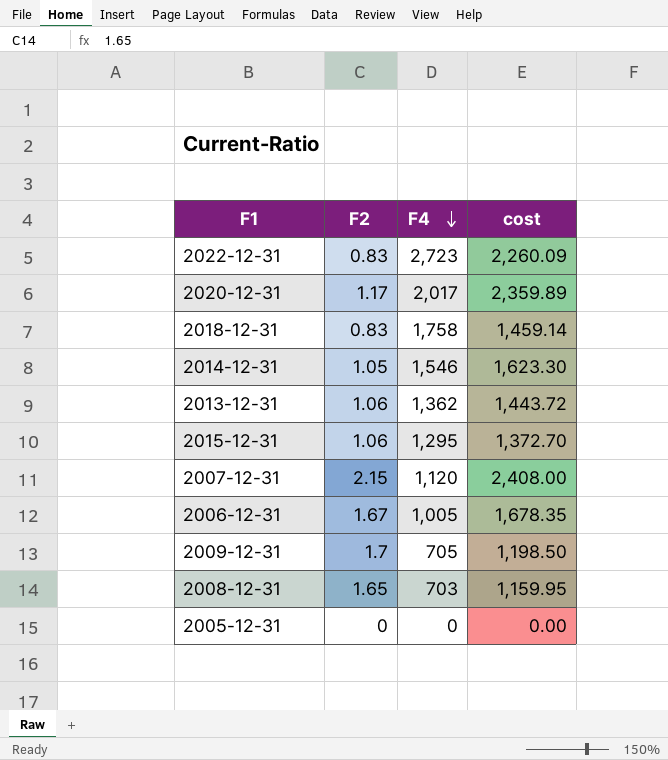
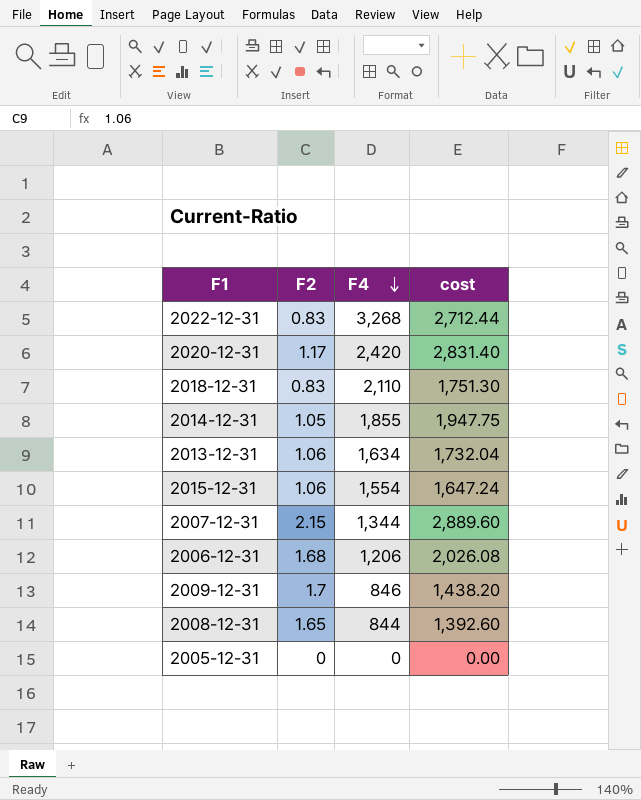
2022-12-31 | F4: 2,723 -> 3,268
2022-12-31 | cost: 2,260.09 -> 2,712.44
2020-12-31 | F4: 2,017 -> 2,420
2020-12-31 | cost: 2,359.89 -> 2,831.40
2018-12-31 | F4: 1,758 -> 2,110
2018-12-31 | cost: 1,459.14 -> 1,751.30
2014-12-31 | F4: 1,546 -> 1,855
2014-12-31 | cost: 1,623.30 -> 1,947.75
2013-12-31 | F4: 1,362 -> 1,634
2013-12-31 | cost: 1,443.72 -> 1,732.04
2015-12-31 | F4: 1,295 -> 1,554
2015-12-31 | cost: 1,372.70 -> 1,647.24
2007-12-31 | F4: 1,120 -> 1,344
2007-12-31 | cost: 2,408.00 -> 2,889.60
2006-12-31 | F2: 1.67 -> 1.68
2006-12-31 | F4: 1,005 -> 1,206
2006-12-31 | cost: 1,678.35 -> 2,026.08
2009-12-31 | F4: 705 -> 846
2009-12-31 | cost: 1,198.50 -> 1,438.20
2008-12-31 | F4: 703 -> 844
2008-12-31 | cost: 1,159.95 -> 1,392.60

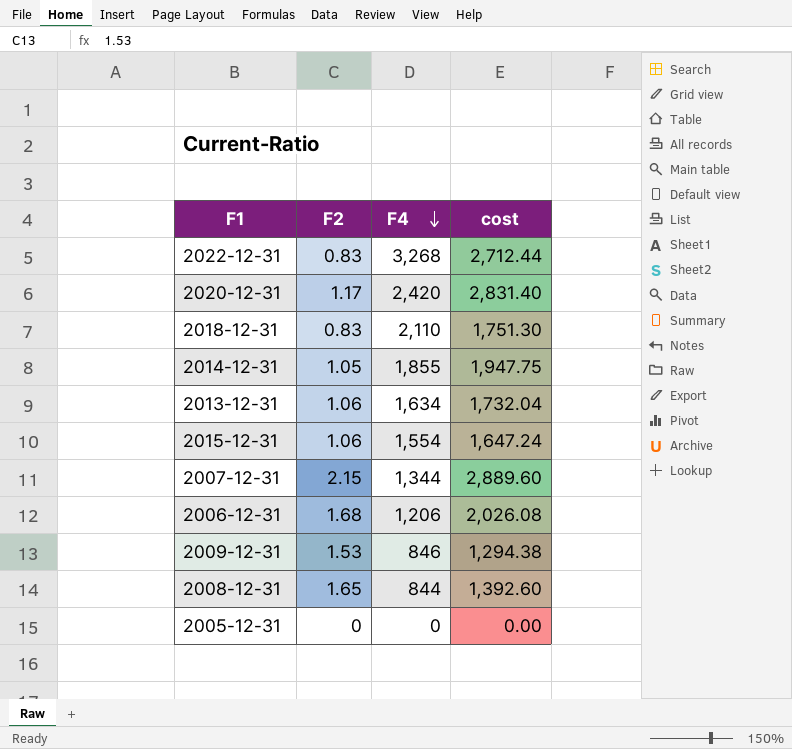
2009-12-31 | F2: 1.7 -> 1.53
2009-12-31 | cost: 1,438.20 -> 1,294.38

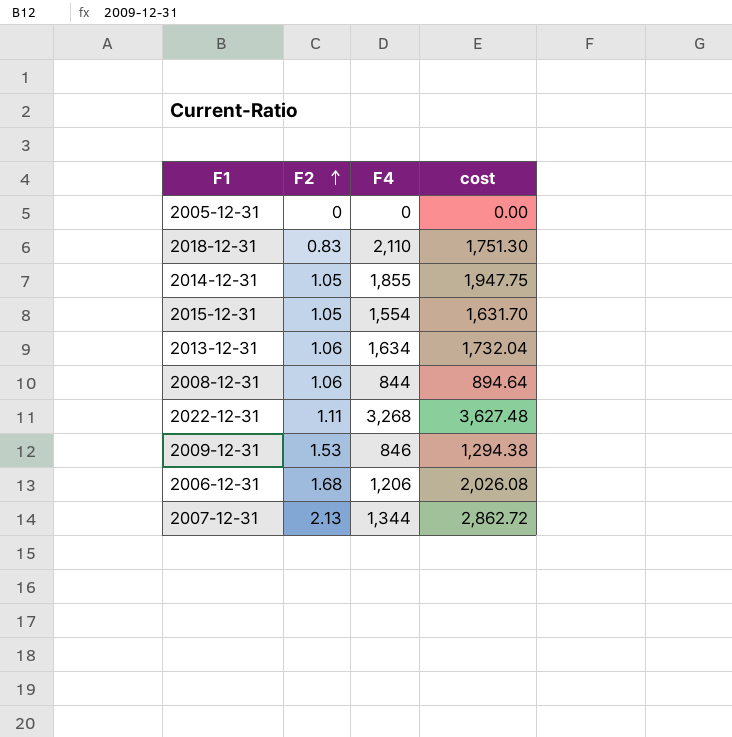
row order: F4 descending -> F2 ascending
row 2020-12-31: 1.17 | 2,420 | 2,831.40 -> none
2015-12-31 | F2: 1.06 -> 1.05
2015-12-31 | cost: 1,647.24 -> 1,631.70
2008-12-31 | F2: 1.65 -> 1.06
2008-12-31 | cost: 1,392.60 -> 894.64
2022-12-31 | F2: 0.83 -> 1.11
2022-12-31 | cost: 2,712.44 -> 3,627.48
2007-12-31 | F2: 2.15 -> 2.13
2007-12-31 | cost: 2,889.60 -> 2,862.72

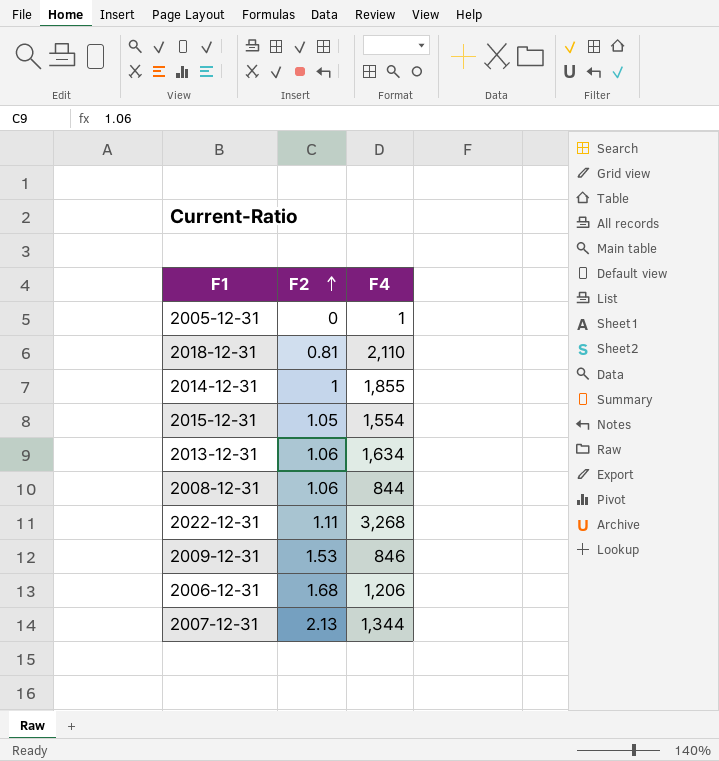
column cost | formula: [F2] * [F4] -> none
2005-12-31 | F4: 0 -> 1
2018-12-31 | F2: 0.83 -> 0.81
2014-12-31 | F2: 1.05 -> 1

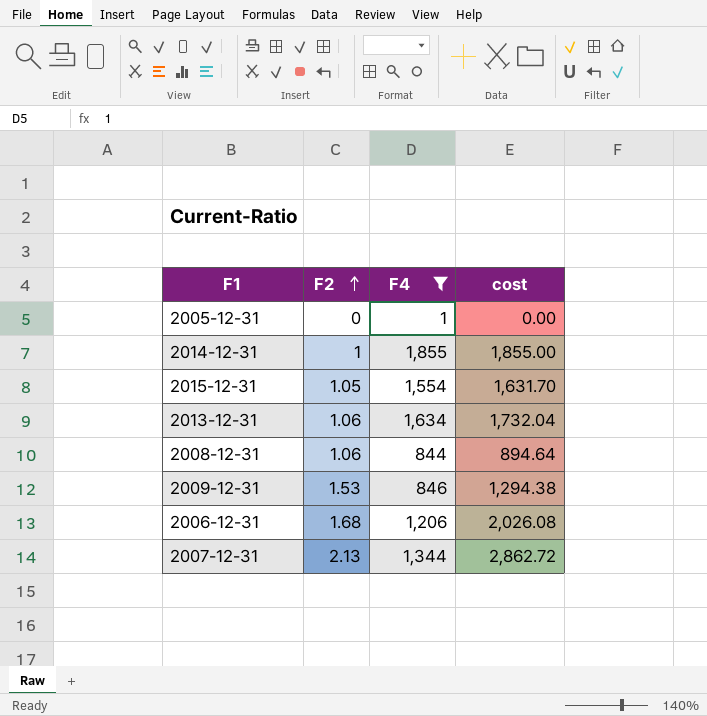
filter: none -> F4 <= 1,855
column cost | formula: none -> [F2] * [F4]

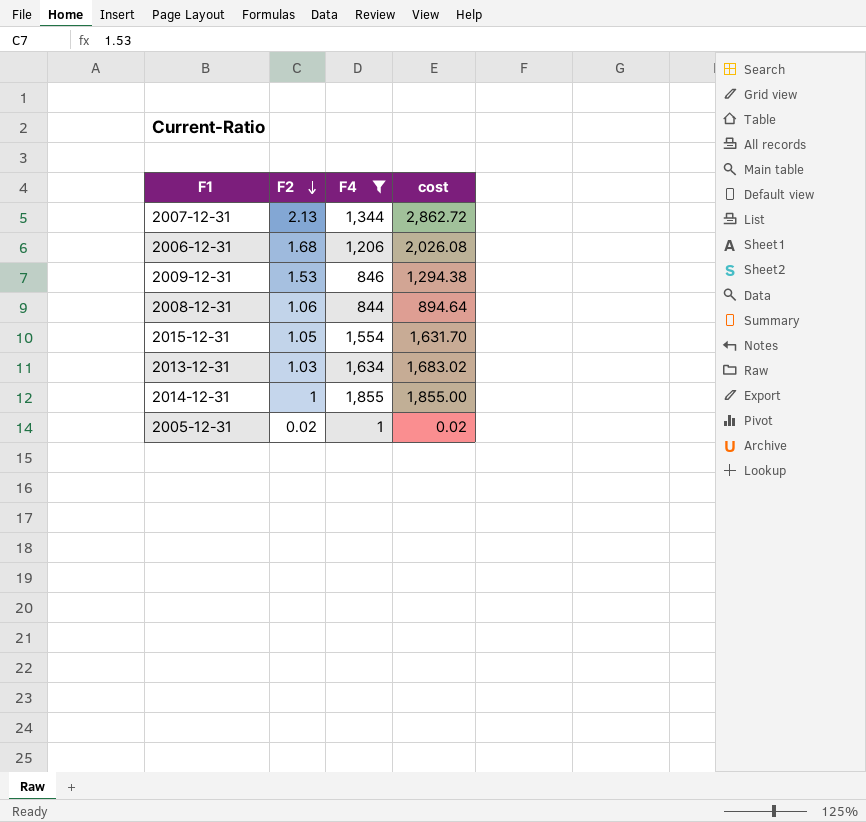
row order: F2 ascending -> F2 descending
2013-12-31 | F2: 1.06 -> 1.03
2013-12-31 | cost: 1,732.04 -> 1,683.02
2005-12-31 | F2: 0 -> 0.02
2005-12-31 | cost: 0.00 -> 0.02

